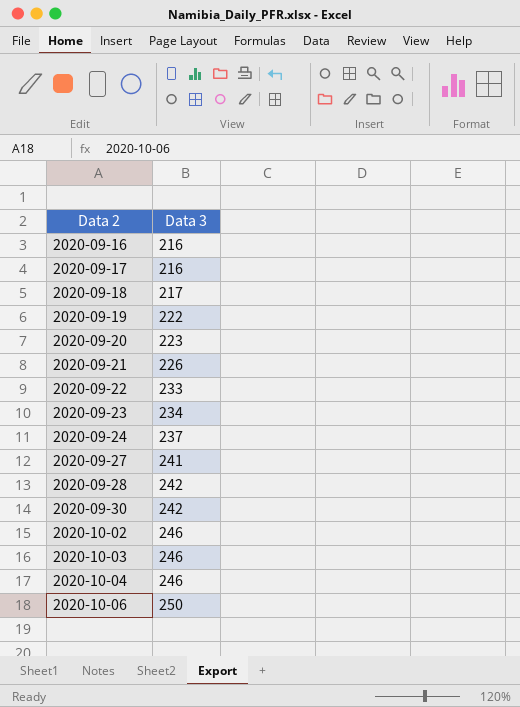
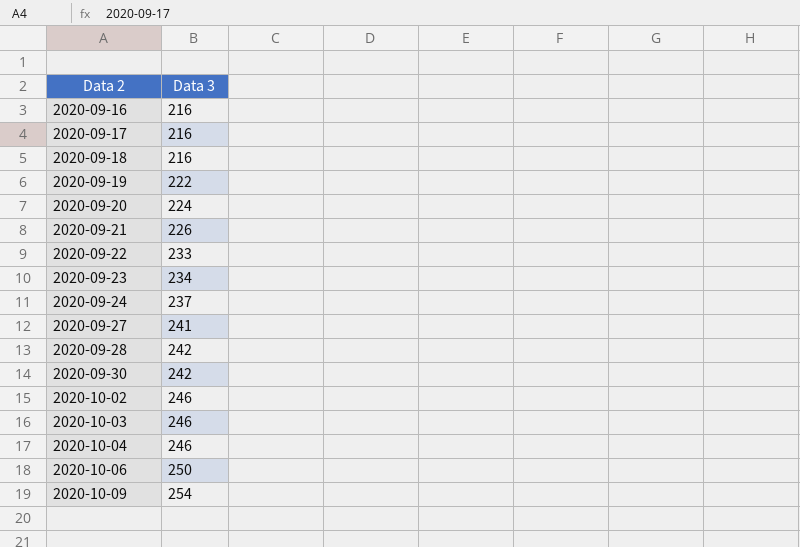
2020-09-18 | Data 3: 217 -> 216
2020-09-20 | Data 3: 223 -> 224
row 2020-10-09: none -> 254

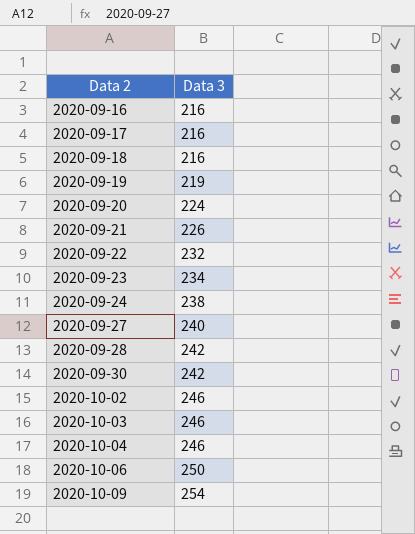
2020-09-19 | Data 3: 222 -> 219
2020-09-22 | Data 3: 233 -> 232
2020-09-24 | Data 3: 237 -> 238
2020-09-27 | Data 3: 241 -> 240

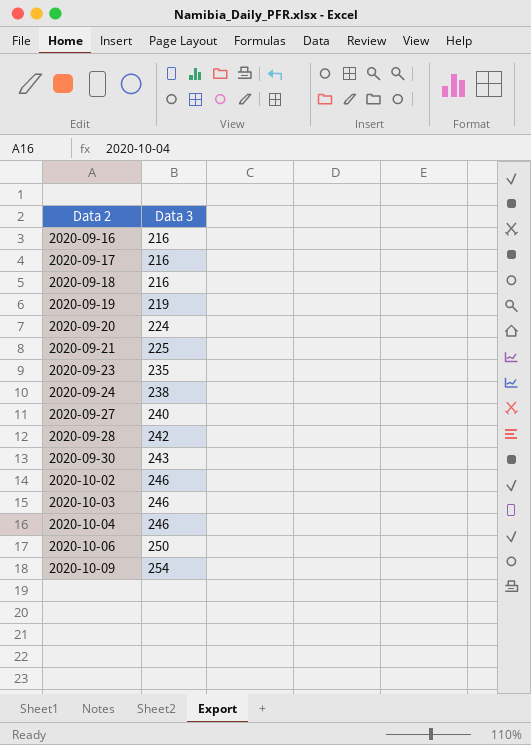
row 2020-09-22: 232 -> none
2020-09-21 | Data 3: 226 -> 225
2020-09-23 | Data 3: 234 -> 235
2020-09-30 | Data 3: 242 -> 243

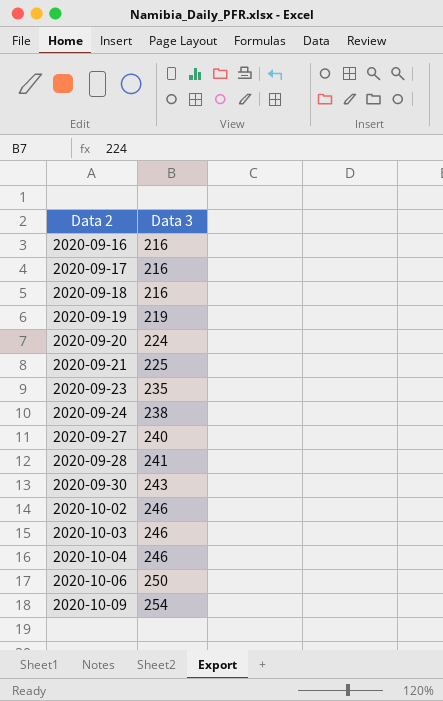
2020-09-28 | Data 3: 242 -> 241

